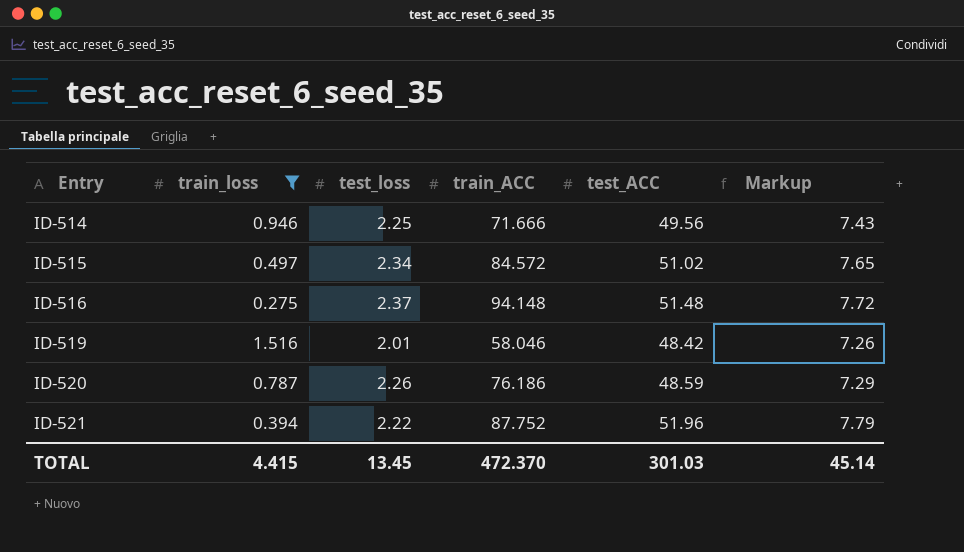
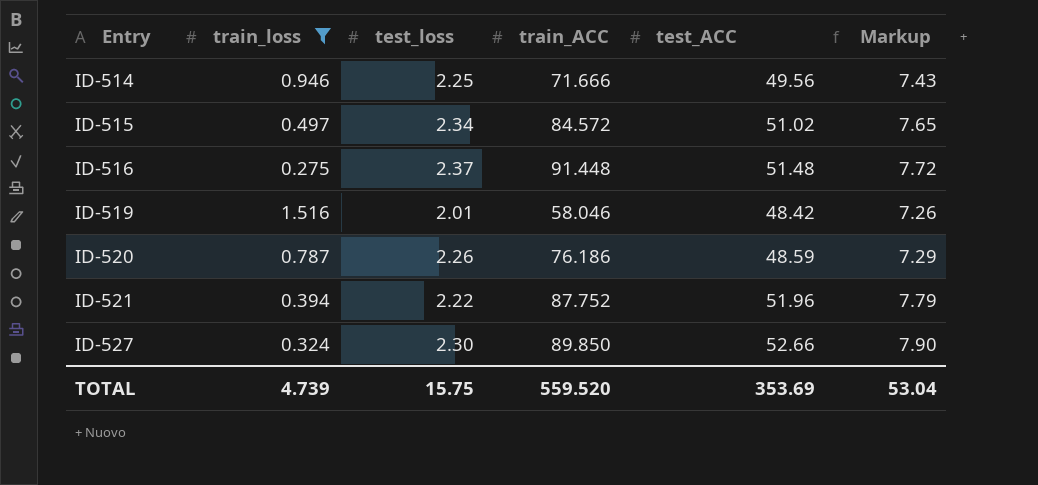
ID-516 | train_ACC: 94.148 -> 91.448
row ID-527: none -> 0.324 | 2.30 | 89.850 | 52.66 | 7.90
TOTAL | train_loss: 4.415 -> 4.739
TOTAL | test_loss: 13.45 -> 15.75
TOTAL | train_ACC: 472.370 -> 559.520
TOTAL | test_ACC: 301.03 -> 353.69
TOTAL | Markup: 45.14 -> 53.04

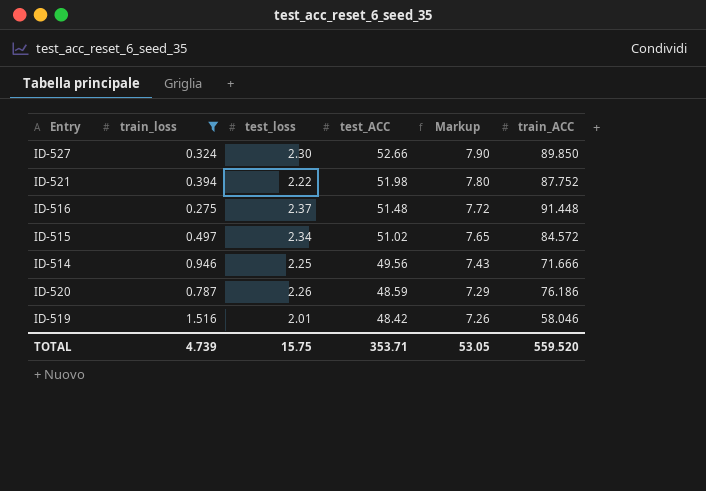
row order: Entry ascending -> test_ACC descending
column train_ACC | position: 4 -> 6
ID-521 | test_ACC: 51.96 -> 51.98
ID-521 | Markup: 7.79 -> 7.80
TOTAL | test_ACC: 353.69 -> 353.71
TOTAL | Markup: 53.04 -> 53.05

